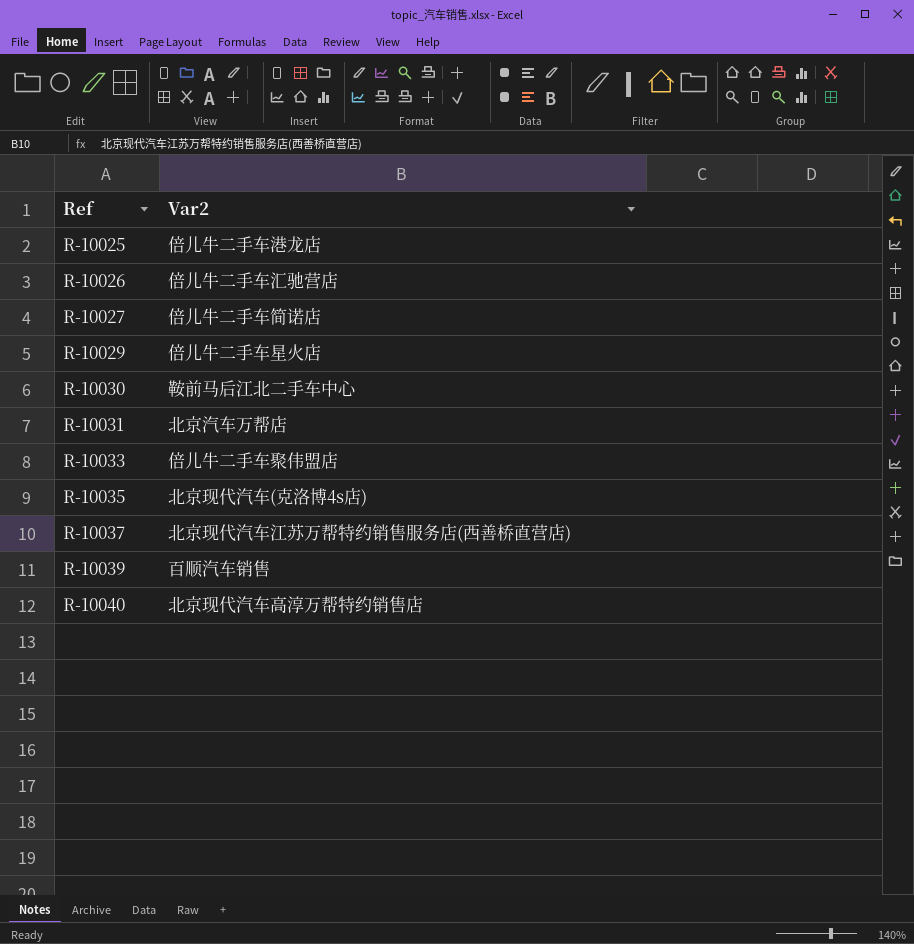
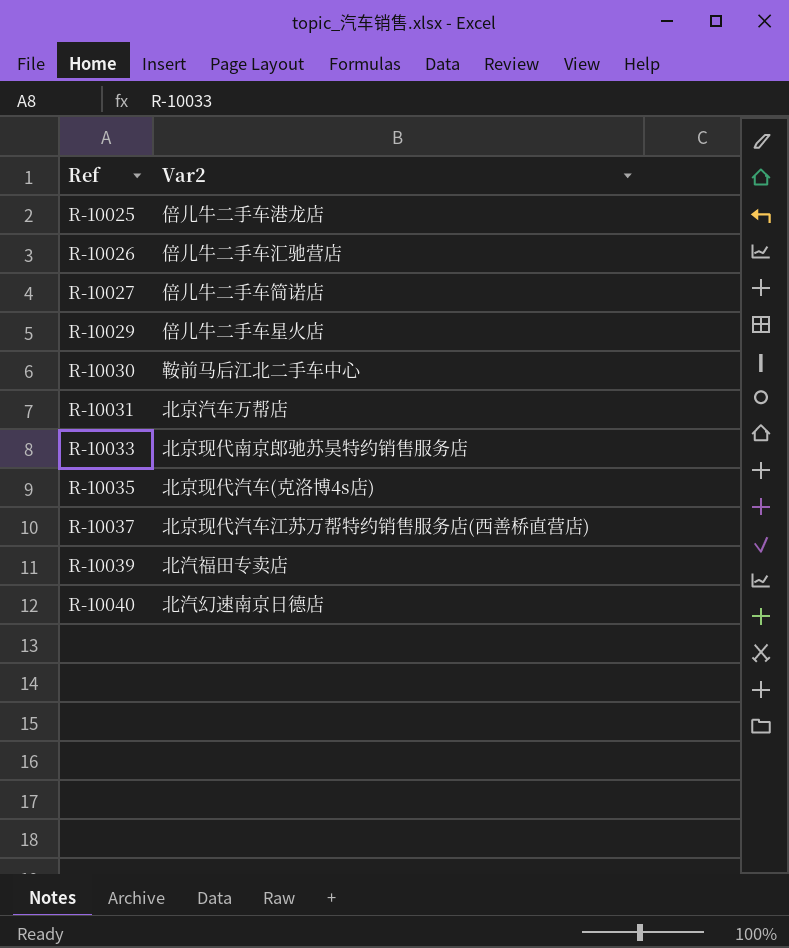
R-10033 | Var2: 倍儿牛二手车聚伟盟店 -> 北京现代南京郎驰苏昊特约销售服务店
R-10039 | Var2: 百顺汽车销售 -> 北汽福田专卖店
R-10040 | Var2: 北京现代汽车高淳万帮特约销售店 -> 北汽幻速南京日德店

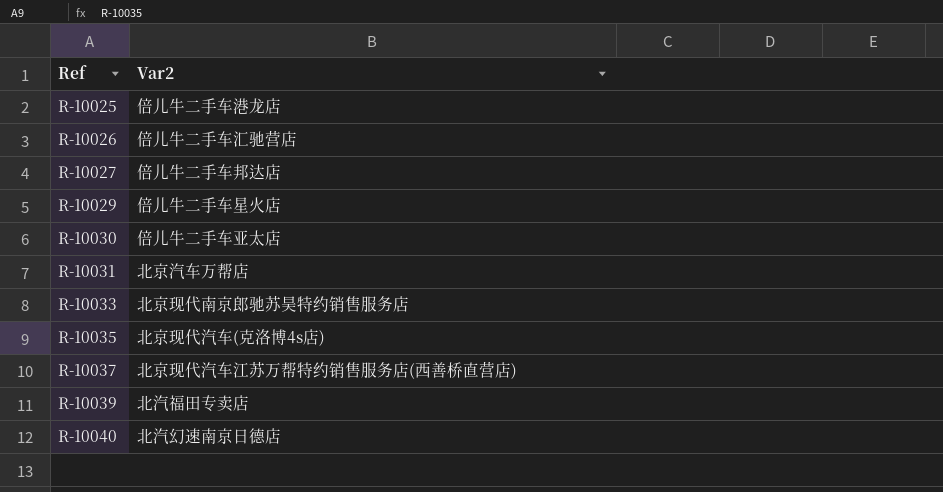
R-10027 | Var2: 倍儿牛二手车简诺店 -> 倍儿牛二手车邦达店
R-10030 | Var2: 鞍前马后江北二手车中心 -> 倍儿牛二手车亚太店

